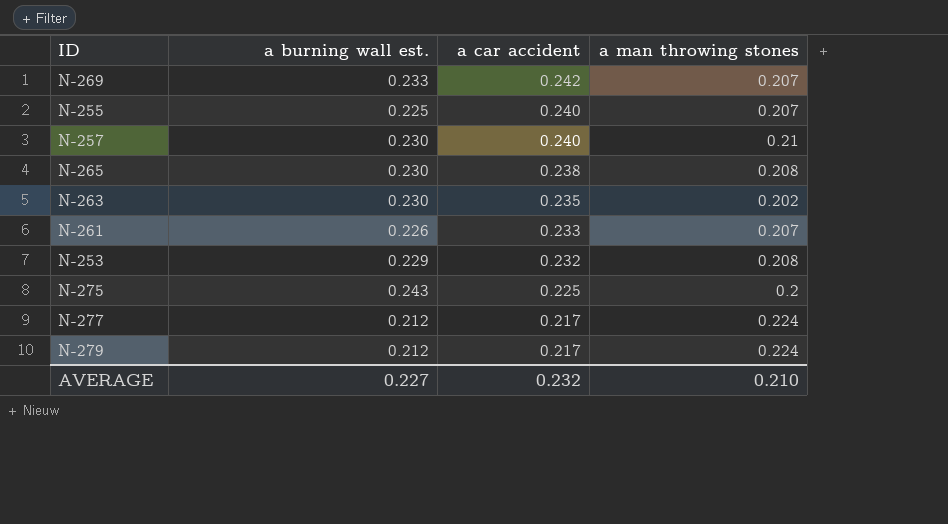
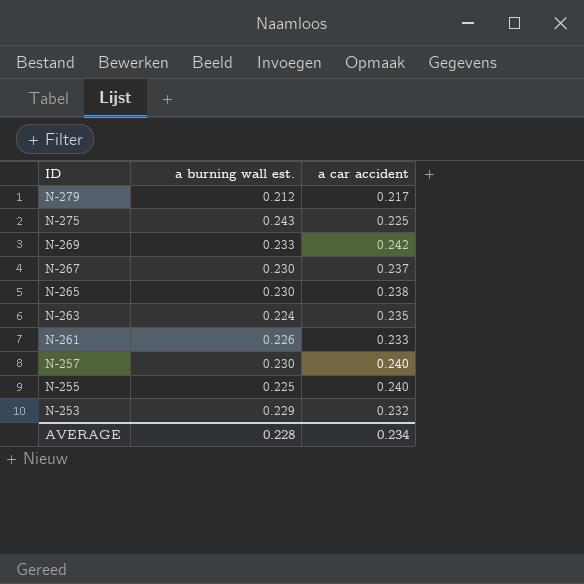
row order: a car accident descending -> ID descending
column a man throwing stones | position: 4 -> none
row N-277: 0.212 | 0.217 | 0.224 -> none
row N-267: none -> 0.230 | 0.237
N-263 | a burning wall est.: 0.230 -> 0.224
AVERAGE | a burning wall est.: 0.227 -> 0.228
AVERAGE | a car accident: 0.232 -> 0.234

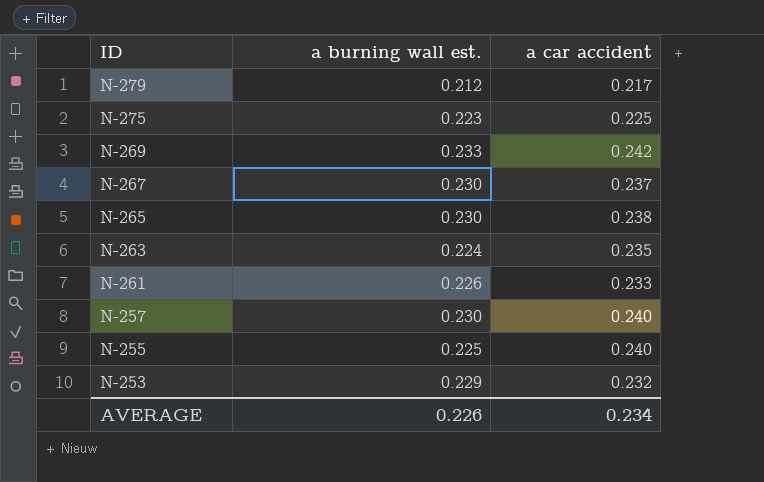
N-275 | a burning wall est.: 0.243 -> 0.223
AVERAGE | a burning wall est.: 0.228 -> 0.226

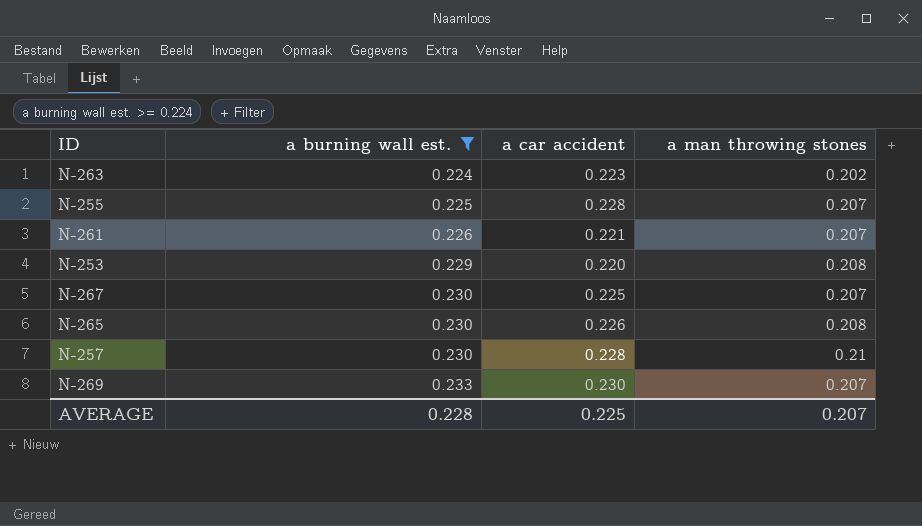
filter: none -> a burning wall est. >= 0.224
row order: ID descending -> a burning wall est. ascending
column a man throwing stones | position: none -> 4
N-263 | a car accident: 0.235 -> 0.223
N-255 | a car accident: 0.240 -> 0.228
N-261 | a car accident: 0.233 -> 0.221
N-253 | a car accident: 0.232 -> 0.220
N-267 | a car accident: 0.237 -> 0.225
N-265 | a car accident: 0.238 -> 0.226
N-257 | a car accident: 0.240 -> 0.228
N-269 | a car accident: 0.242 -> 0.230
AVERAGE | a burning wall est.: 0.226 -> 0.228
AVERAGE | a car accident: 0.234 -> 0.225

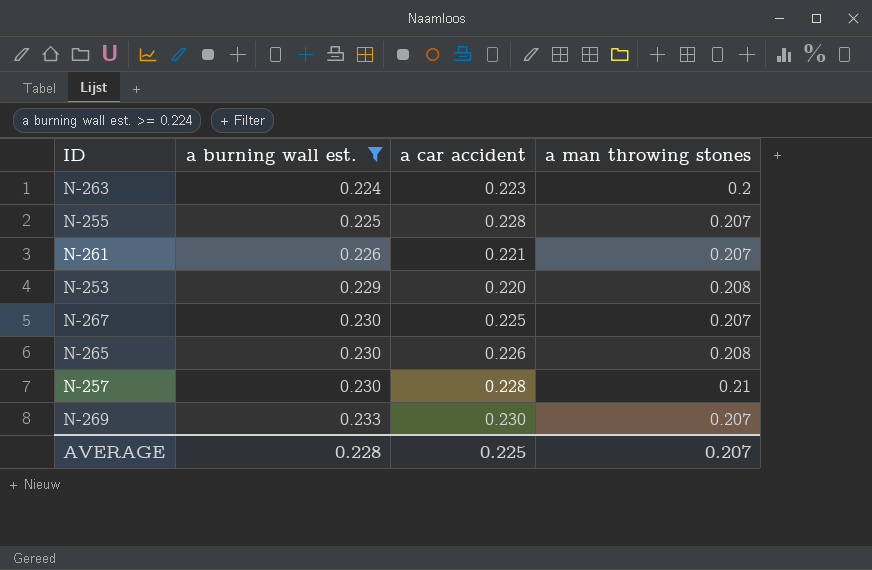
N-263 | a man throwing stones: 0.202 -> 0.2

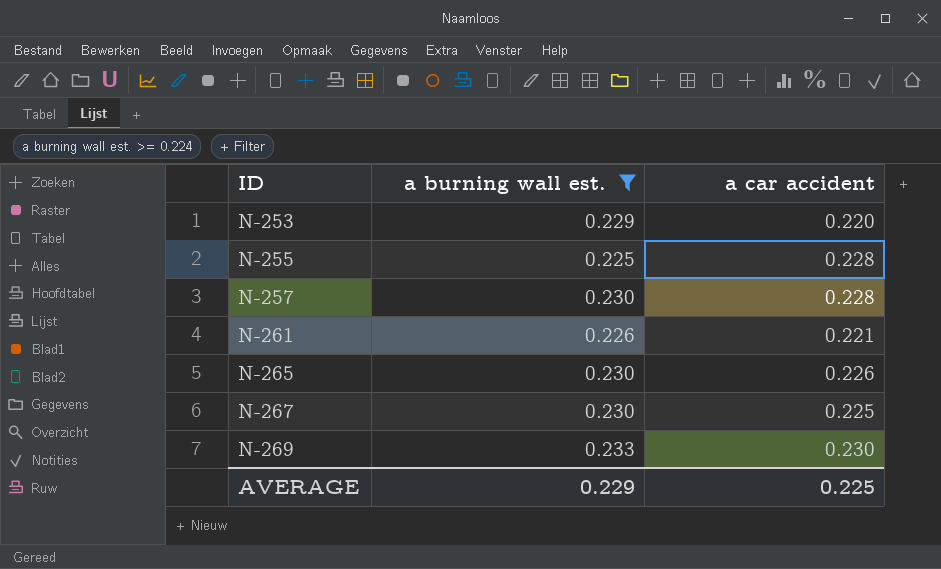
row order: a burning wall est. ascending -> ID ascending
column a man throwing stones | position: 4 -> none
row N-263: 0.224 | 0.223 | 0.2 -> none
AVERAGE | a burning wall est.: 0.228 -> 0.229

